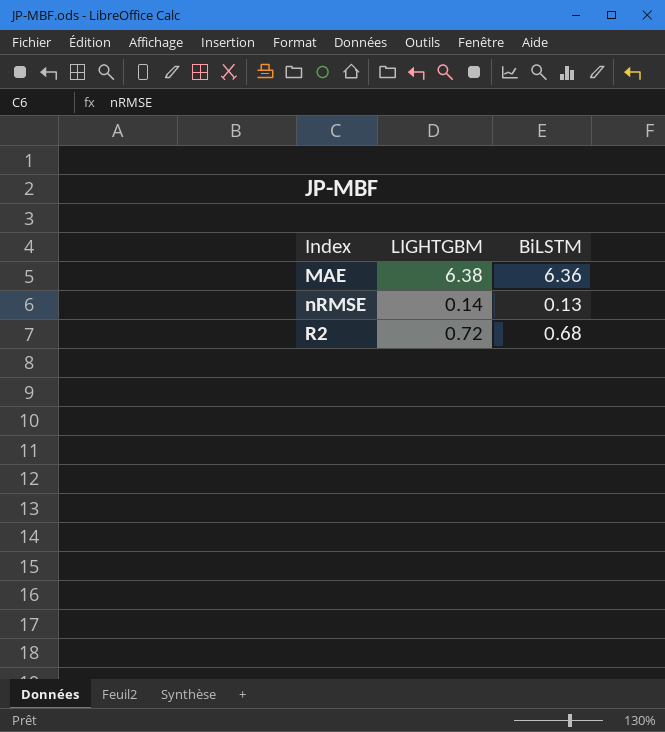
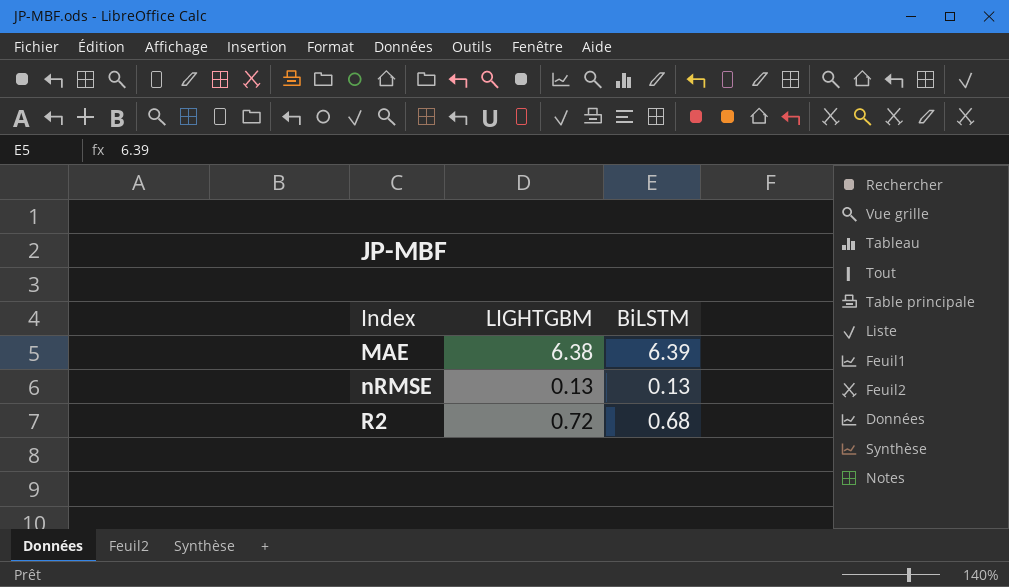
MAE | BiLSTM: 6.36 -> 6.39
nRMSE | LIGHTGBM: 0.14 -> 0.13

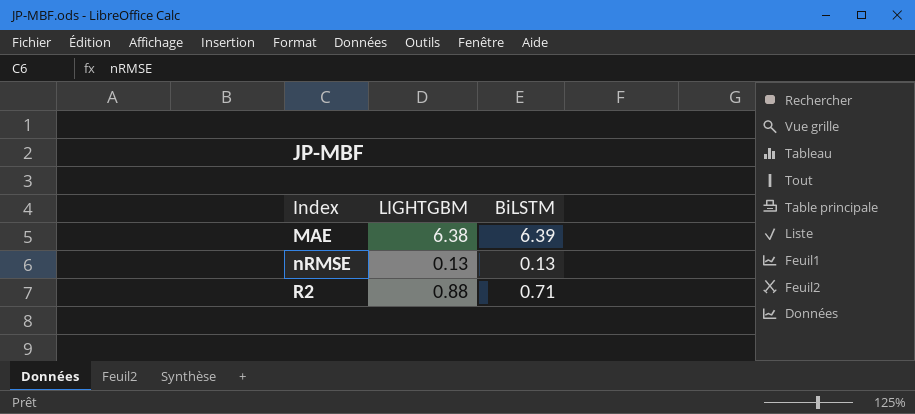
R2 | LIGHTGBM: 0.72 -> 0.88
R2 | BiLSTM: 0.68 -> 0.71

